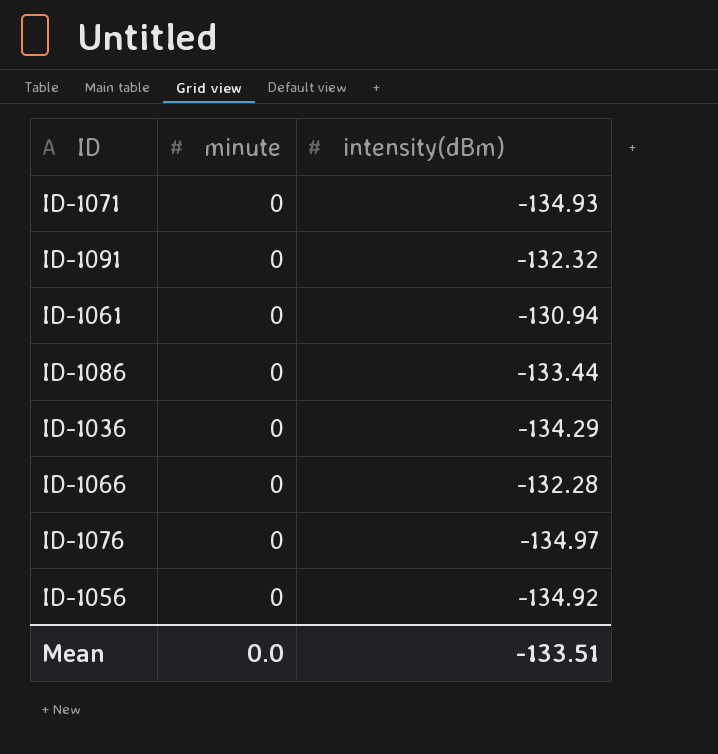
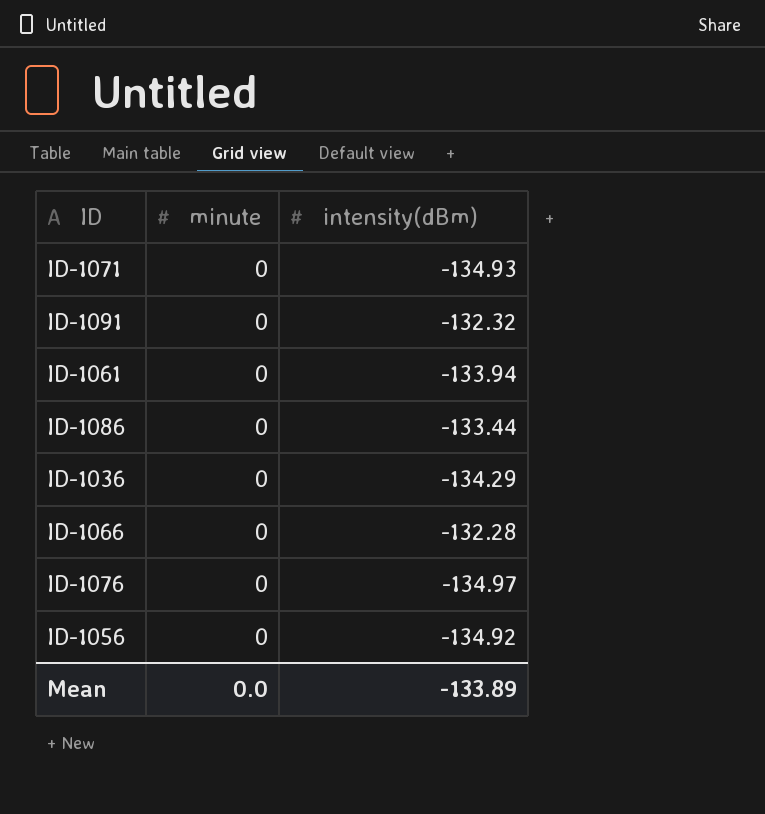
ID-1061 | intensity(dBm): -130.94 -> -133.94
Mean | intensity(dBm): -133.51 -> -133.89

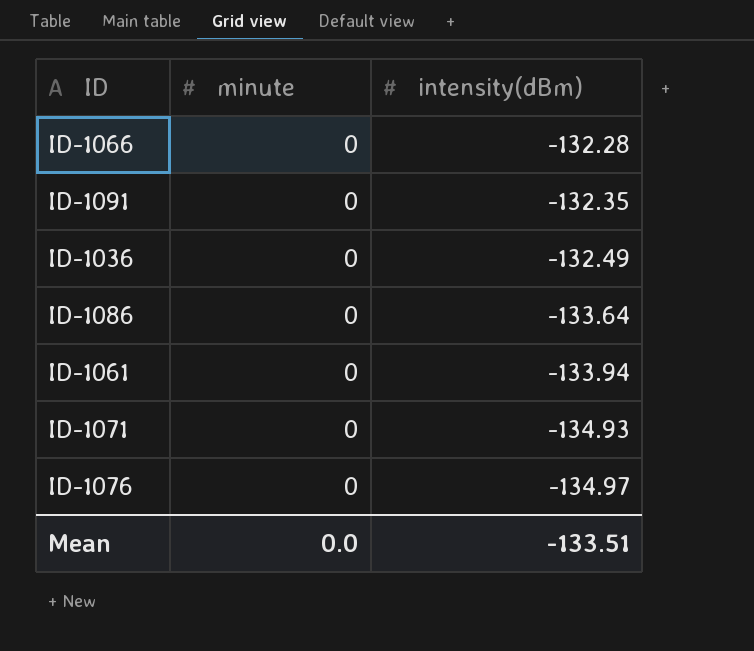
row order: none -> intensity(dBm) descending
row ID-1056: 0 | -134.92 -> none
ID-1091 | intensity(dBm): -132.32 -> -132.35
ID-1036 | intensity(dBm): -134.29 -> -132.49
ID-1086 | intensity(dBm): -133.44 -> -133.64
Mean | intensity(dBm): -133.89 -> -133.51

